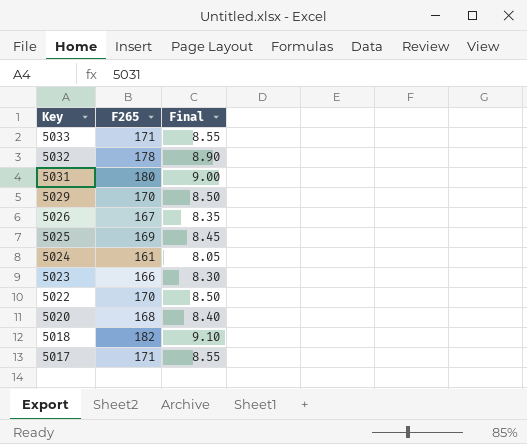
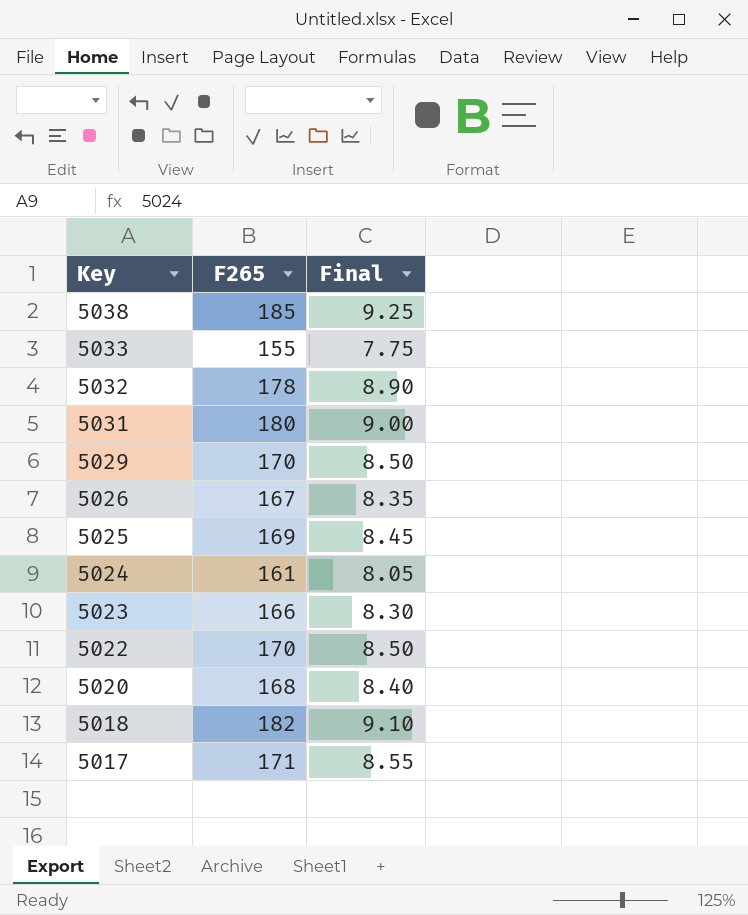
row 5038: none -> 185 | 9.25
5033 | F265: 171 -> 155
5033 | Final: 8.55 -> 7.75

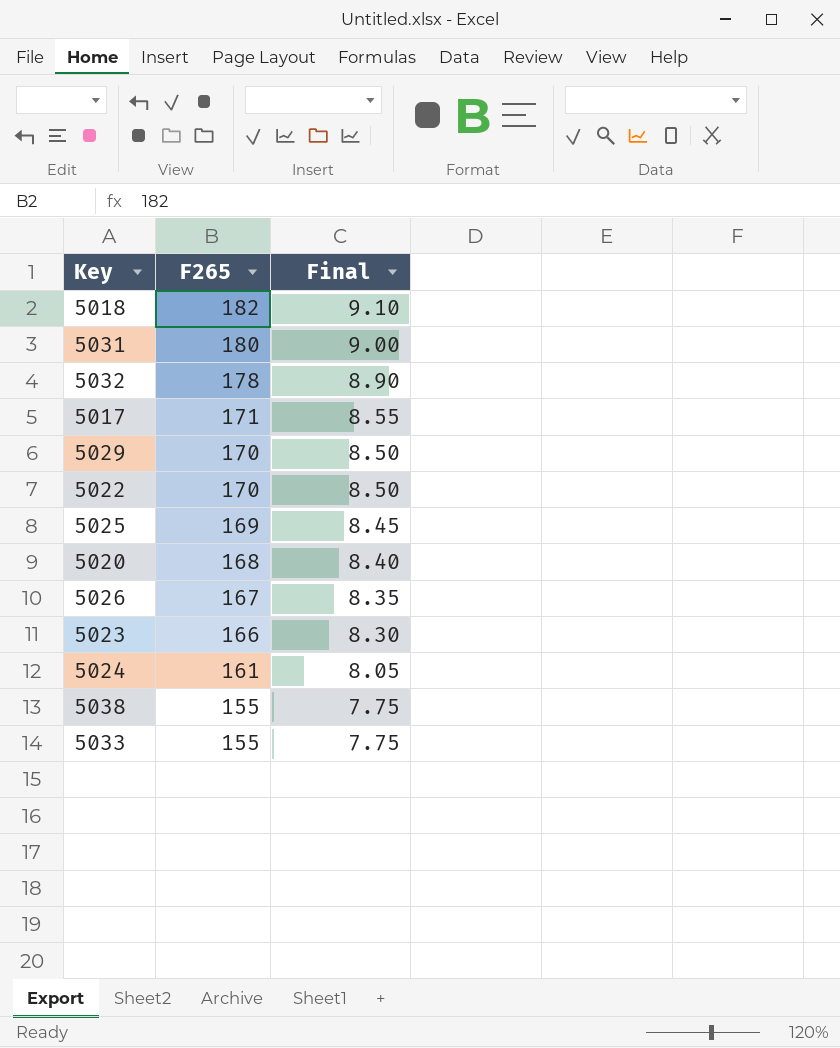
row order: Key descending -> F265 descending
5038 | F265: 185 -> 155
5038 | Final: 9.25 -> 7.75

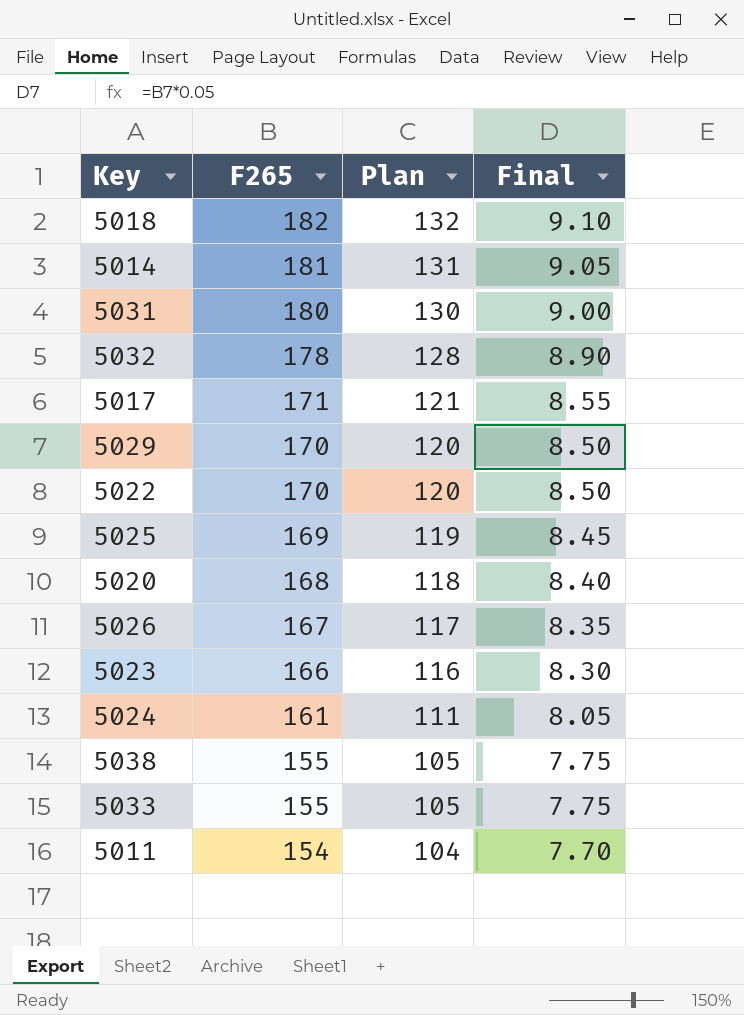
column Plan | formula: none -> [F265] - 50
row 5014: none -> 181 | 131 | 9.05
row 5011: none -> 154 | 104 | 7.70

